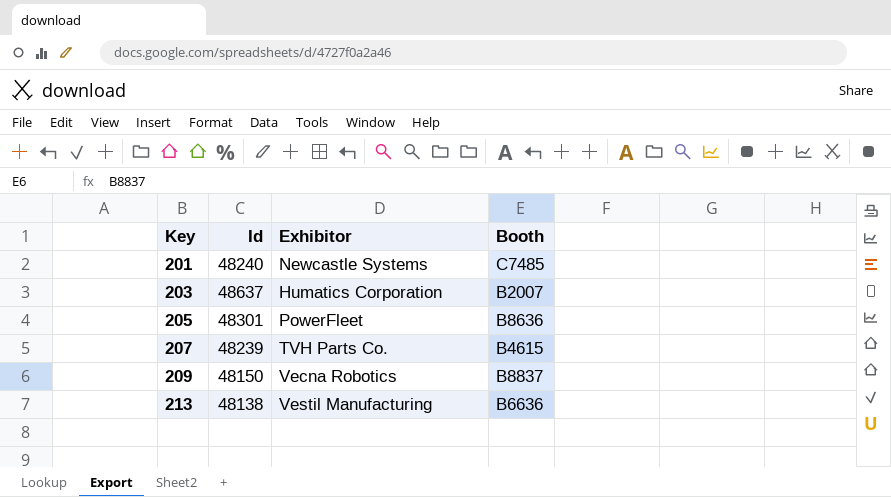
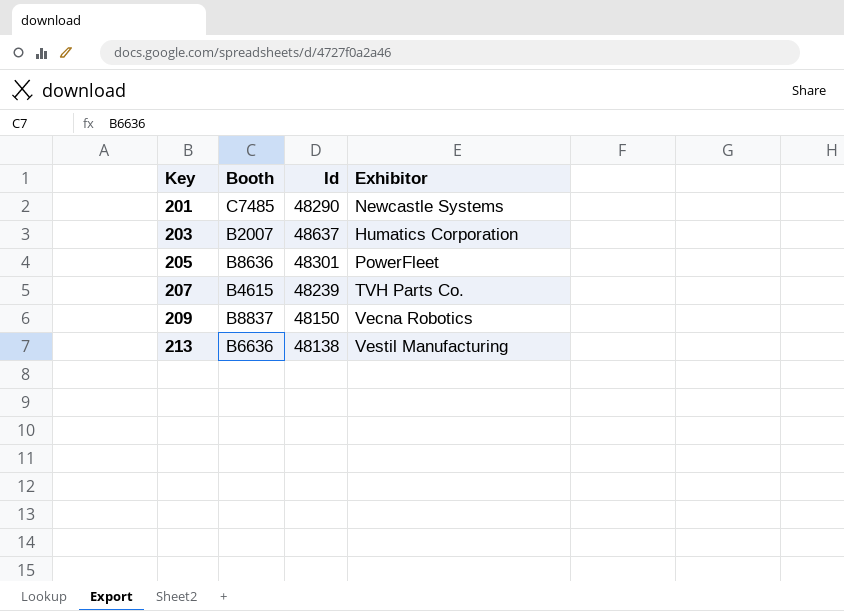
column Booth | position: 4 -> 2
201 | Id: 48240 -> 48290

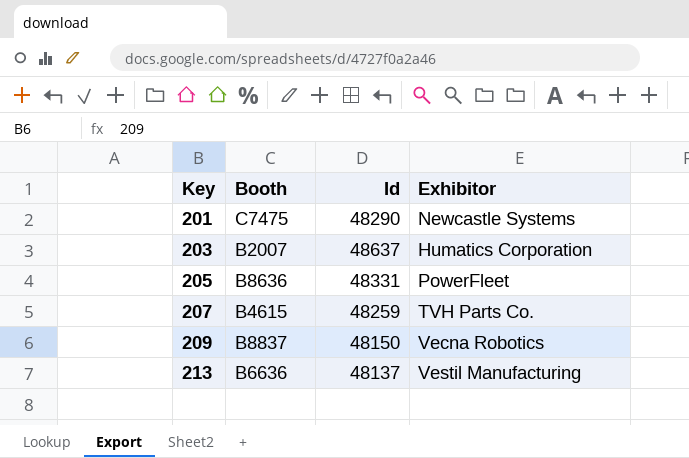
201 | Booth: C7485 -> C7475
205 | Id: 48301 -> 48331
207 | Id: 48239 -> 48259
213 | Id: 48138 -> 48137

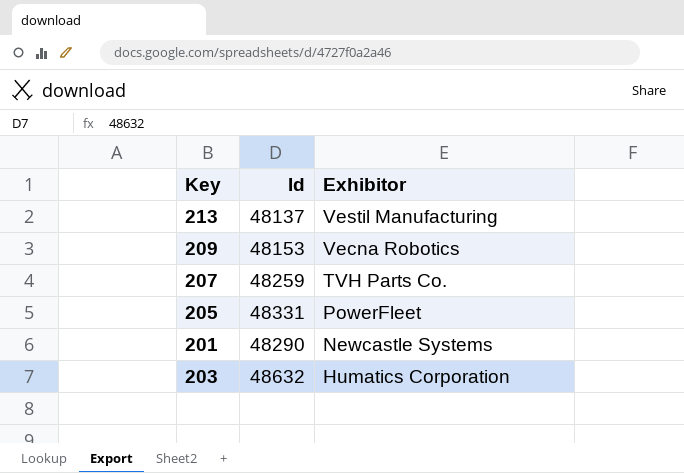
row order: Key ascending -> Exhibitor descending
column Booth | position: 2 -> none
209 | Id: 48150 -> 48153
203 | Id: 48637 -> 48632

